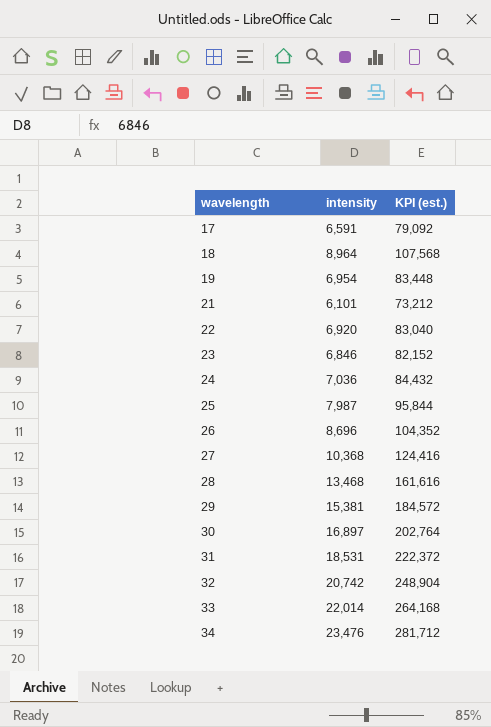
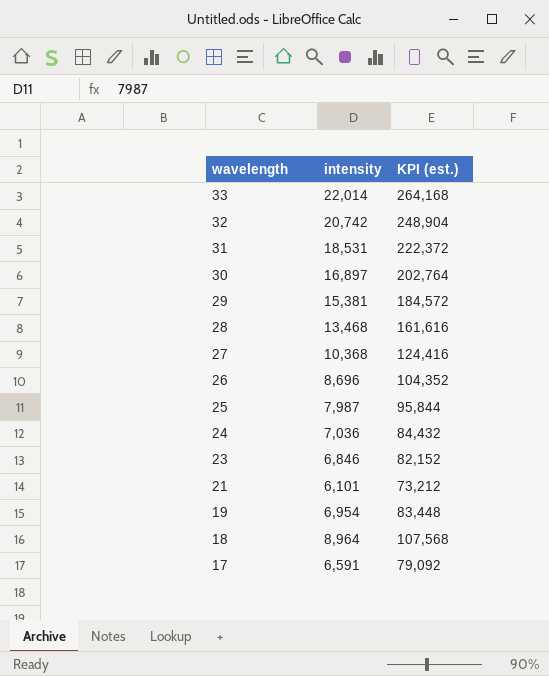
row order: wavelength ascending -> wavelength descending
row 22: 6,920 | 83,040 -> none
row 34: 23,476 | 281,712 -> none

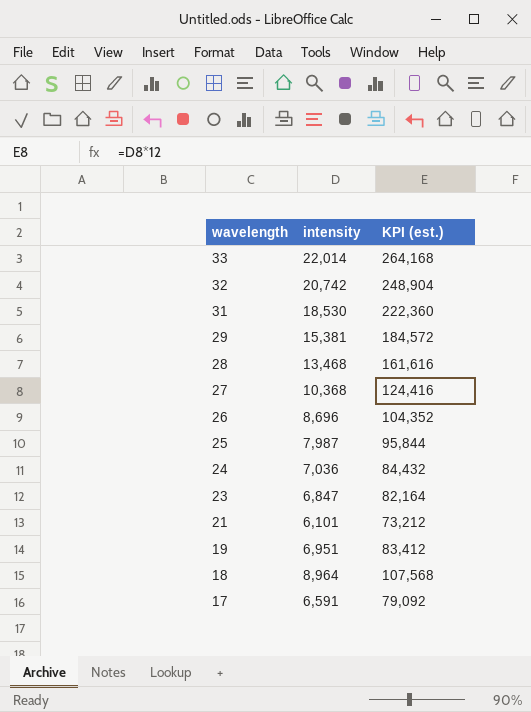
row 30: 16,897 | 202,764 -> none
31 | intensity: 18,531 -> 18,530
31 | KPI (est.): 222,372 -> 222,360
23 | intensity: 6,846 -> 6,847
23 | KPI (est.): 82,152 -> 82,164
19 | intensity: 6,954 -> 6,951
19 | KPI (est.): 83,448 -> 83,412

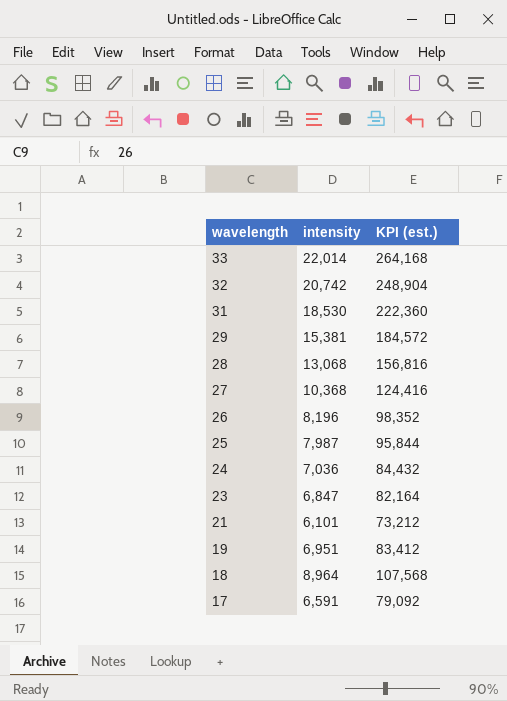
28 | intensity: 13,468 -> 13,068
28 | KPI (est.): 161,616 -> 156,816
26 | intensity: 8,696 -> 8,196
26 | KPI (est.): 104,352 -> 98,352

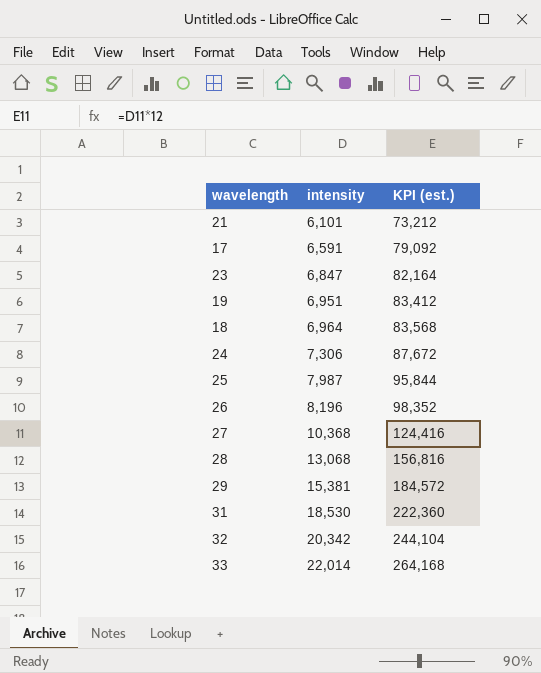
row order: wavelength descending -> intensity ascending
18 | intensity: 8,964 -> 6,964
18 | KPI (est.): 107,568 -> 83,568
24 | intensity: 7,036 -> 7,306
24 | KPI (est.): 84,432 -> 87,672
32 | intensity: 20,742 -> 20,342
32 | KPI (est.): 248,904 -> 244,104

